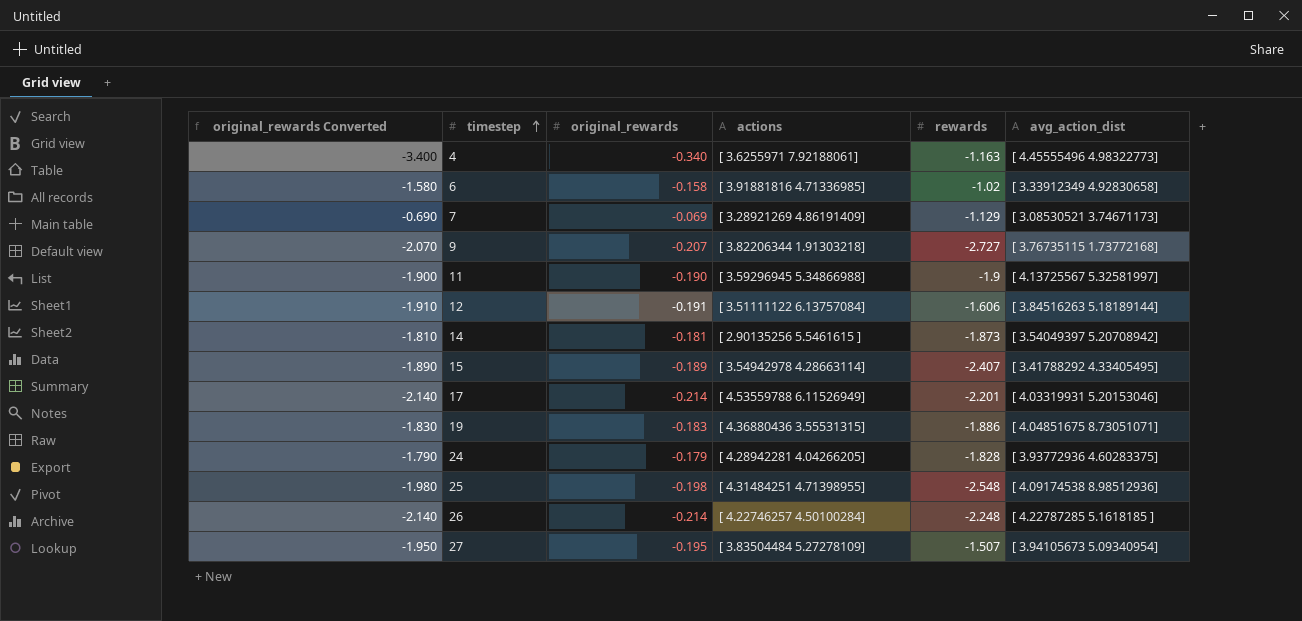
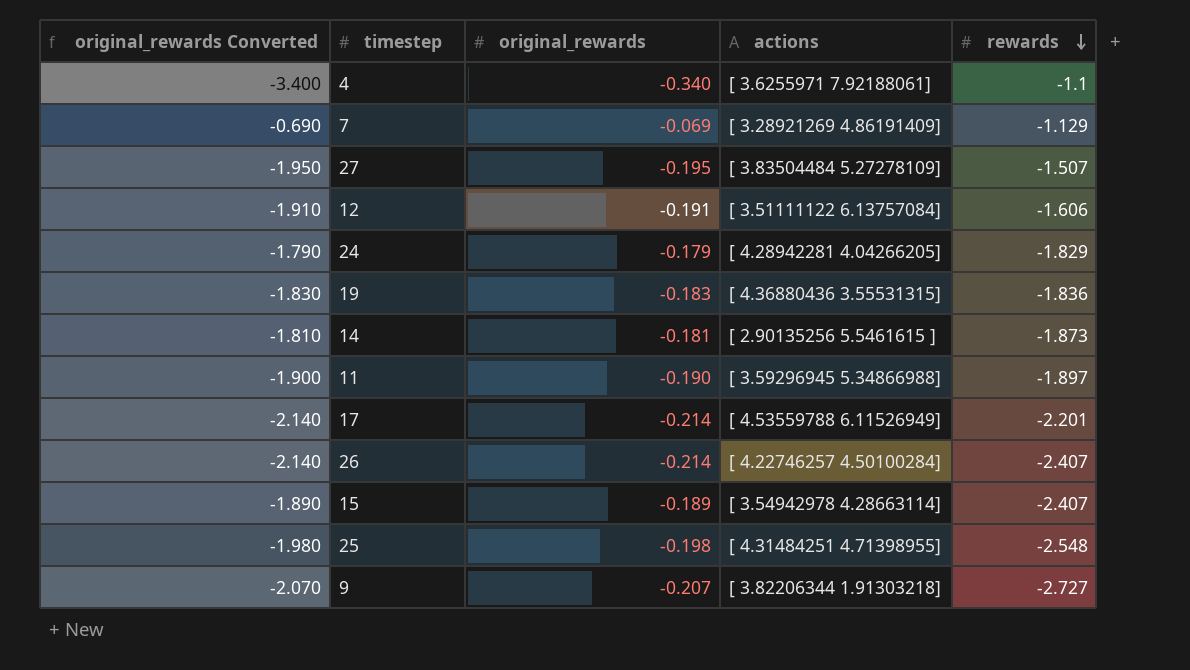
row order: timestep ascending -> rewards descending
column avg_action_dist | position: 6 -> none
row 6: -1.580 | -0.158 | [ 3.91881816 4.71336985] | -1.02 | [ 3.33912349 4.92830658] -> none
4 | rewards: -1.163 -> -1.1
24 | rewards: -1.828 -> -1.829
19 | rewards: -1.886 -> -1.836
11 | rewards: -1.9 -> -1.897
26 | rewards: -2.248 -> -2.407

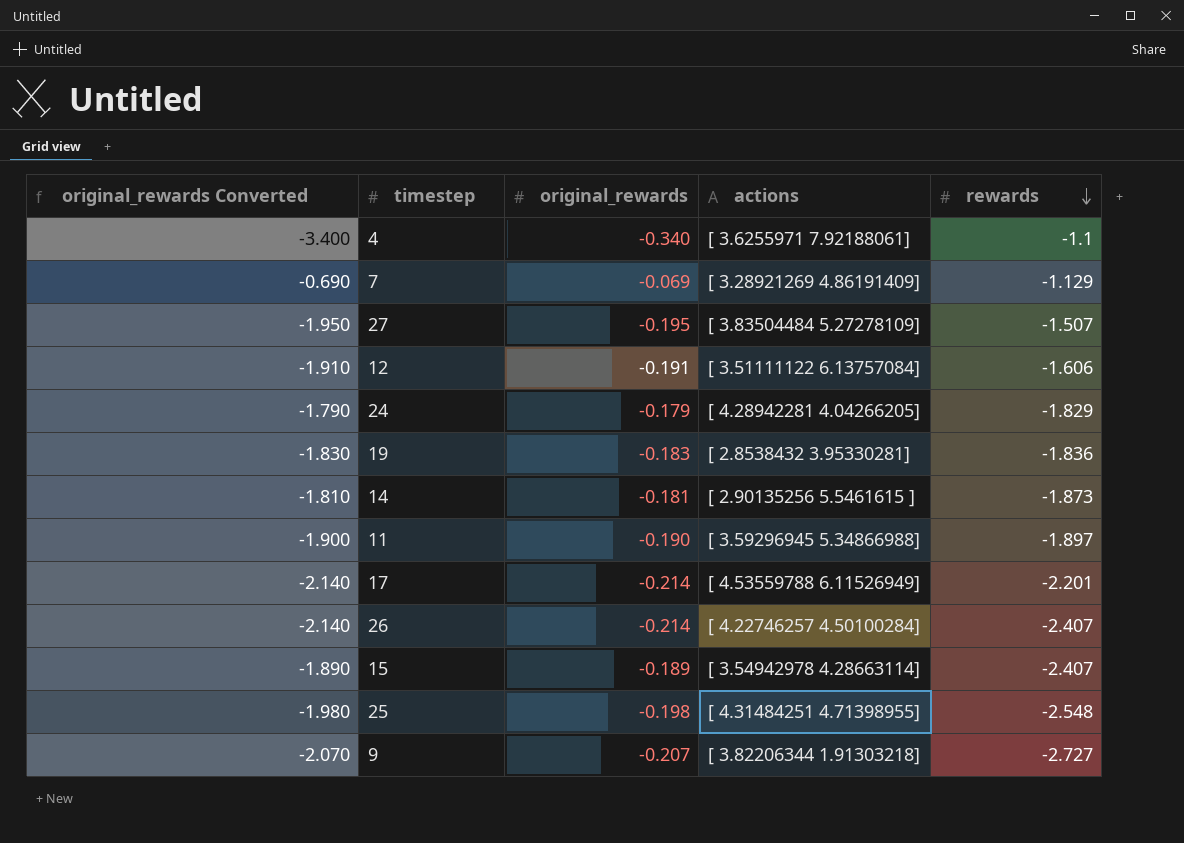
19 | actions: [ 4.36880436 3.55531315] -> [ 2.8538432 3.95330281]

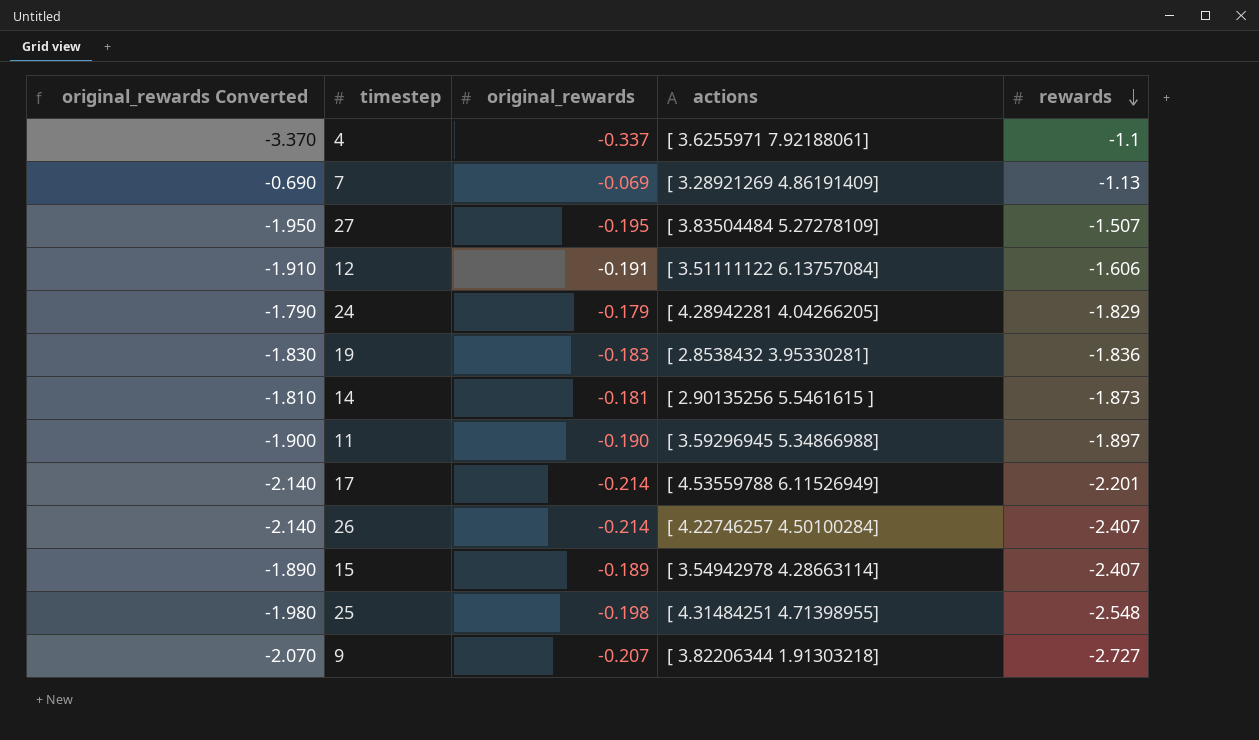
4 | original_rewards Converted: -3.400 -> -3.370
4 | original_rewards: -0.340 -> -0.337
7 | rewards: -1.129 -> -1.13

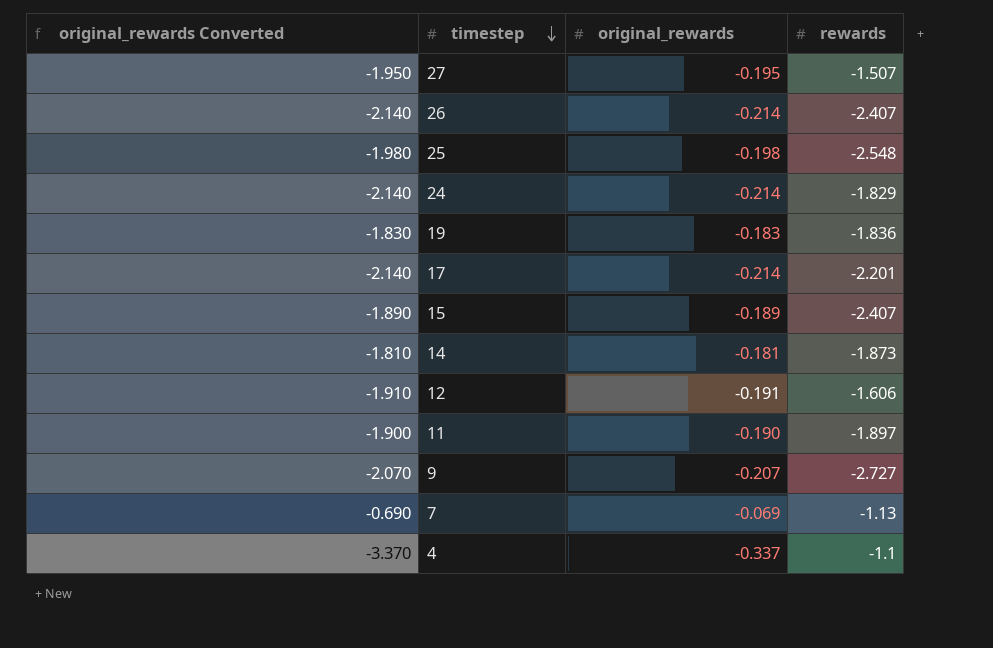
row order: rewards descending -> timestep descending
column actions | position: 4 -> none
24 | original_rewards Converted: -1.790 -> -2.140
24 | original_rewards: -0.179 -> -0.214

